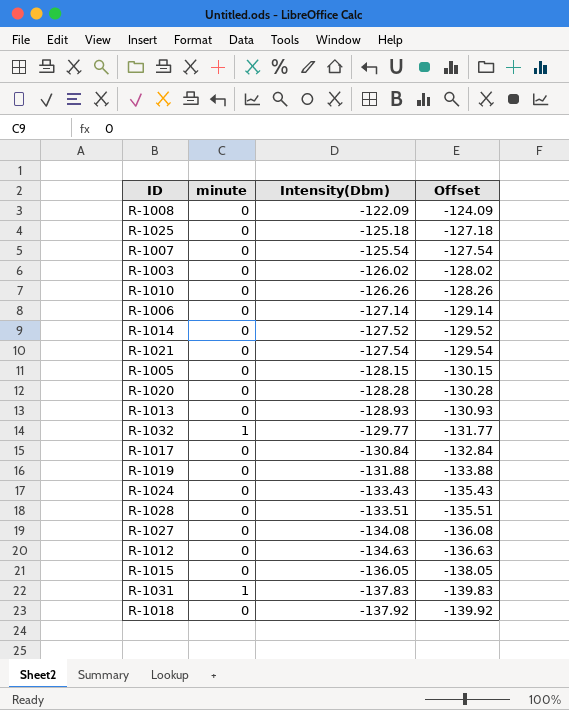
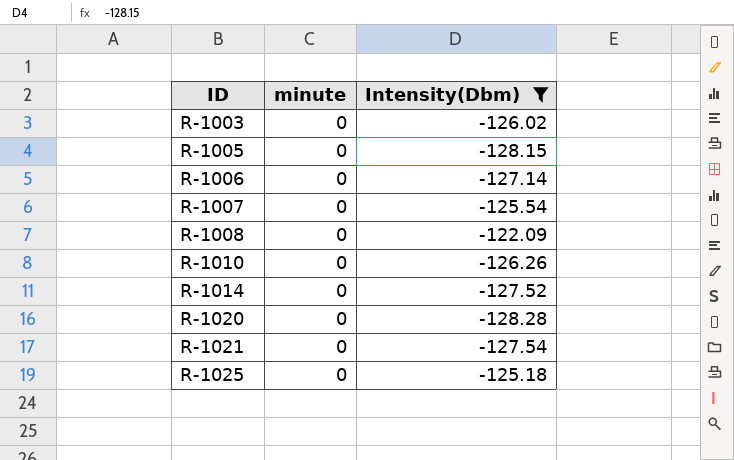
filter: none -> Intensity(Dbm) >= -128.28
row order: Intensity(Dbm) descending -> ID ascending
column Offset | formula: [Intensity(Dbm)] - 2 -> none

